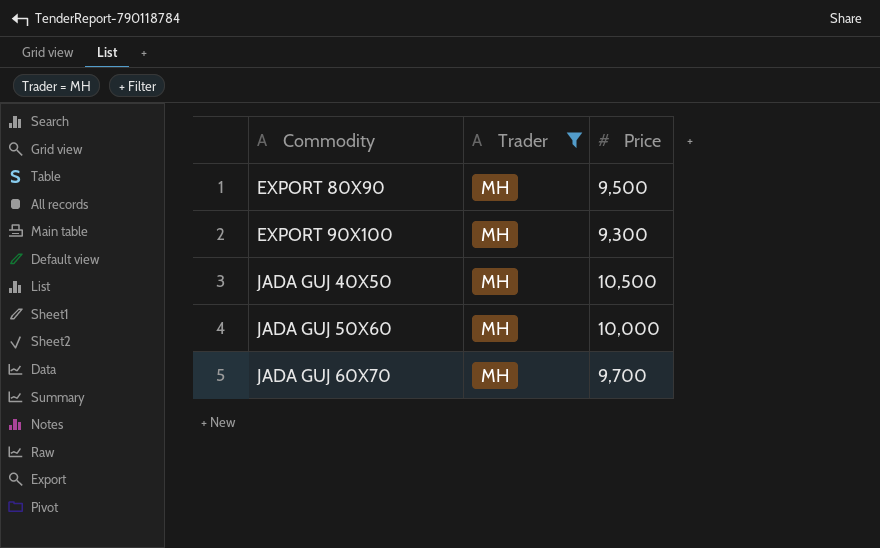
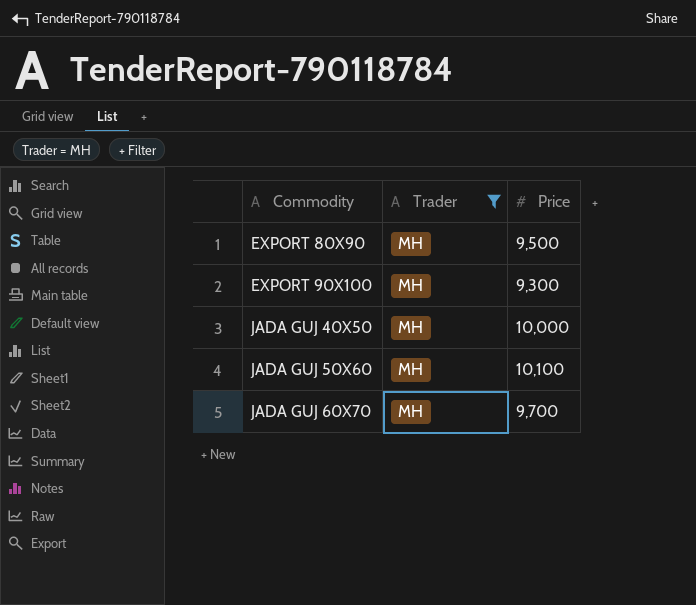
JADA GUJ 40X50 | Price: 10,500 -> 10,000
JADA GUJ 50X60 | Price: 10,000 -> 10,100

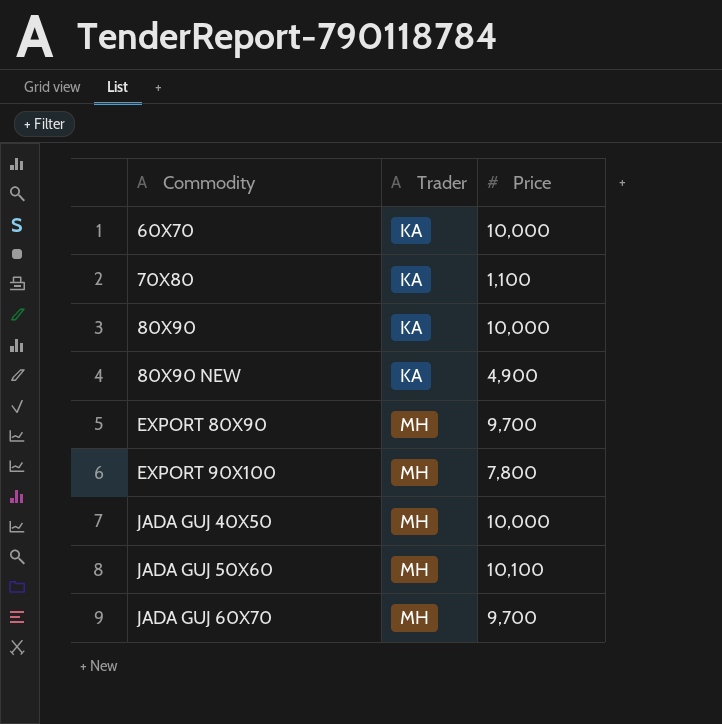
filter: Trader = MH -> none
EXPORT 80X90 | Price: 9,500 -> 9,700
EXPORT 90X100 | Price: 9,300 -> 7,800

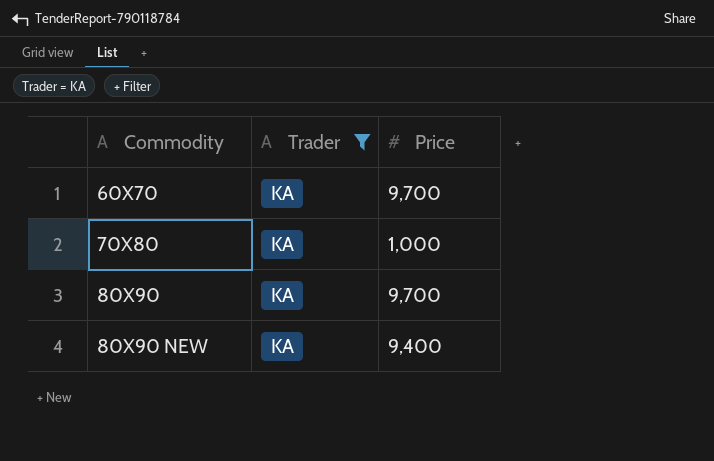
filter: none -> Trader = KA
60X70 | Price: 10,000 -> 9,700
70X80 | Price: 1,100 -> 1,000
80X90 | Price: 10,000 -> 9,700
80X90 NEW | Price: 4,900 -> 9,400

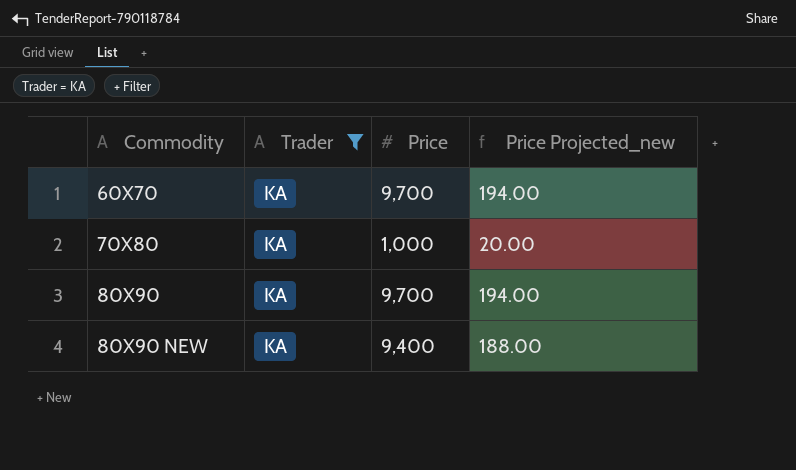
column Price Projected_new | formula: none -> [Price] * 0.02

